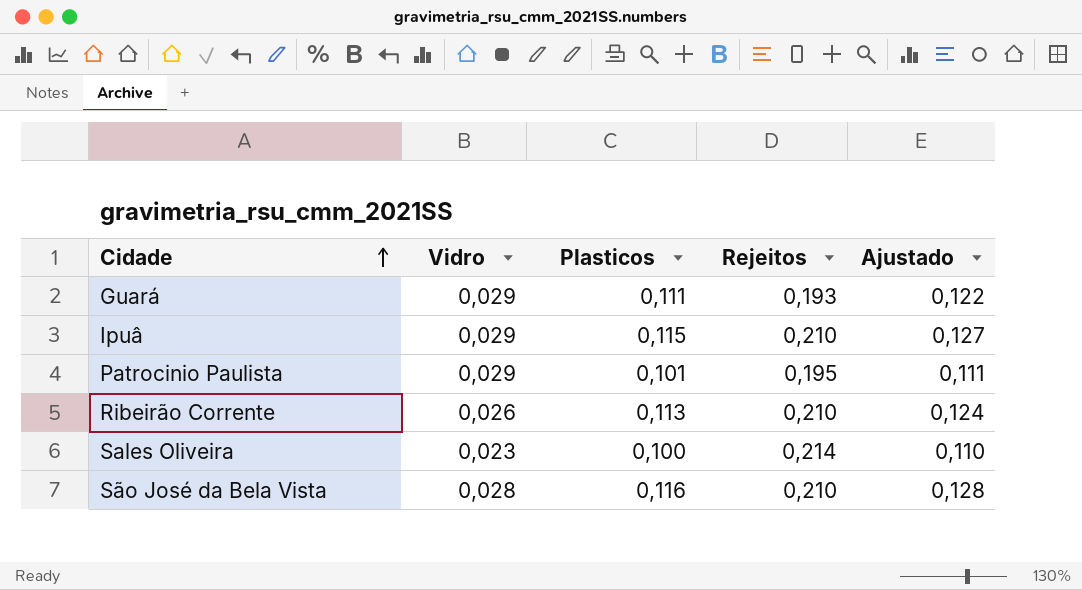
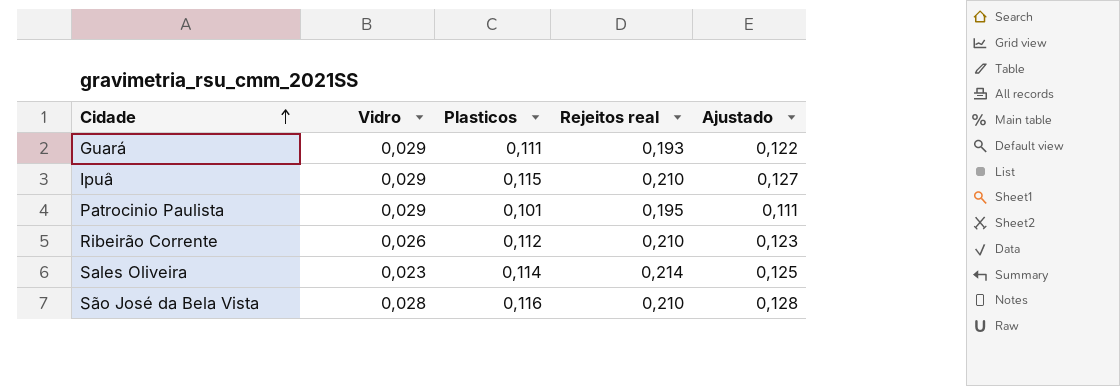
column name: Rejeitos -> Rejeitos real
Ribeirão Corrente | Plasticos: 0,113 -> 0,112
Ribeirão Corrente | Ajustado: 0,124 -> 0,123
Sales Oliveira | Plasticos: 0,100 -> 0,114
Sales Oliveira | Ajustado: 0,110 -> 0,125

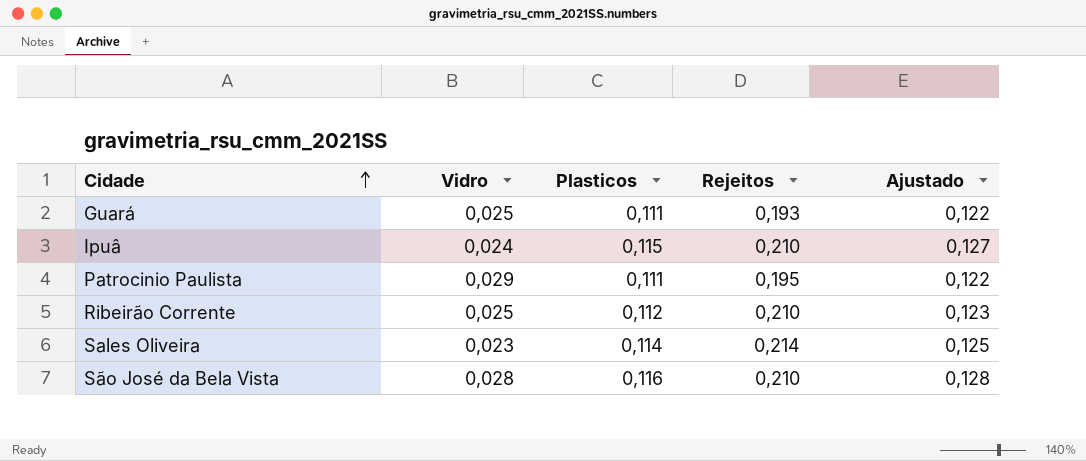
column name: Rejeitos real -> Rejeitos
Guará | Vidro: 0,029 -> 0,025
Ipuâ | Vidro: 0,029 -> 0,024
Patrocinio Paulista | Plasticos: 0,101 -> 0,111
Patrocinio Paulista | Ajustado: 0,111 -> 0,122
Ribeirão Corrente | Vidro: 0,026 -> 0,025

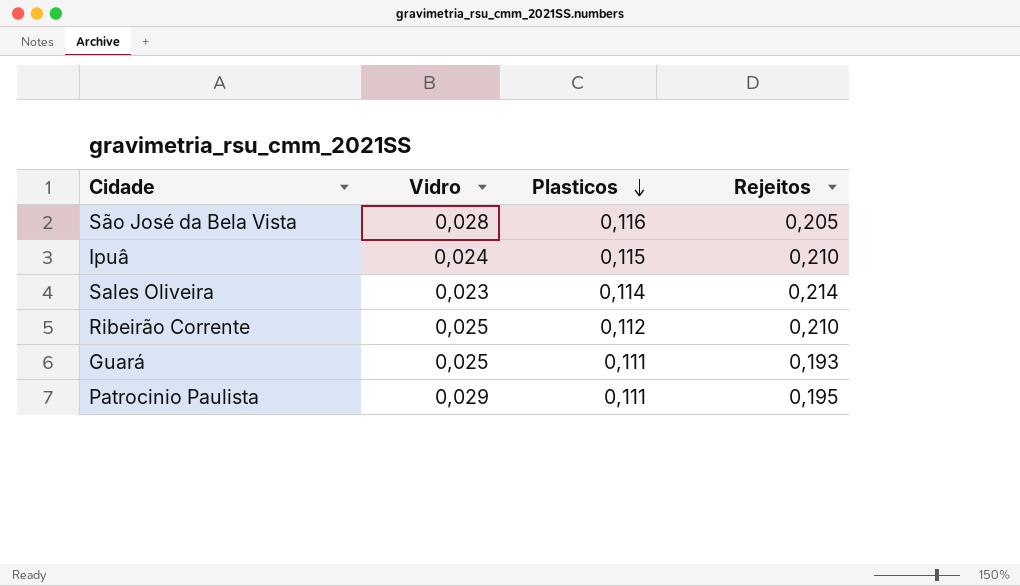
row order: Cidade ascending -> Plasticos descending
column Ajustado | formula: [Plasticos] * 1,1 -> none
São José da Bela Vista | Rejeitos: 0,210 -> 0,205

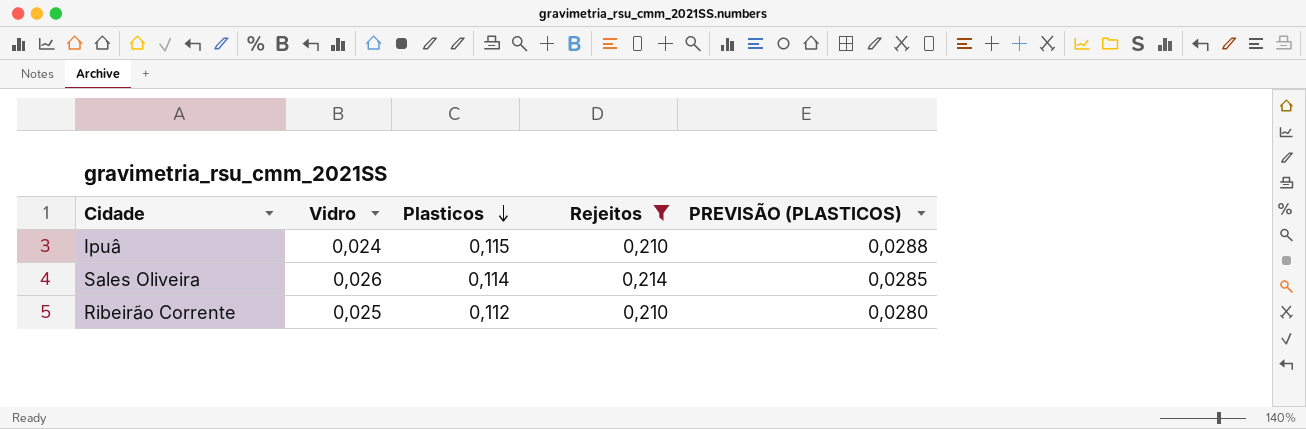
filter: none -> Rejeitos >= 0,210
column PREVISÃO (PLASTICOS) | formula: none -> [Plasticos] * 0,25
Sales Oliveira | Vidro: 0,023 -> 0,026

